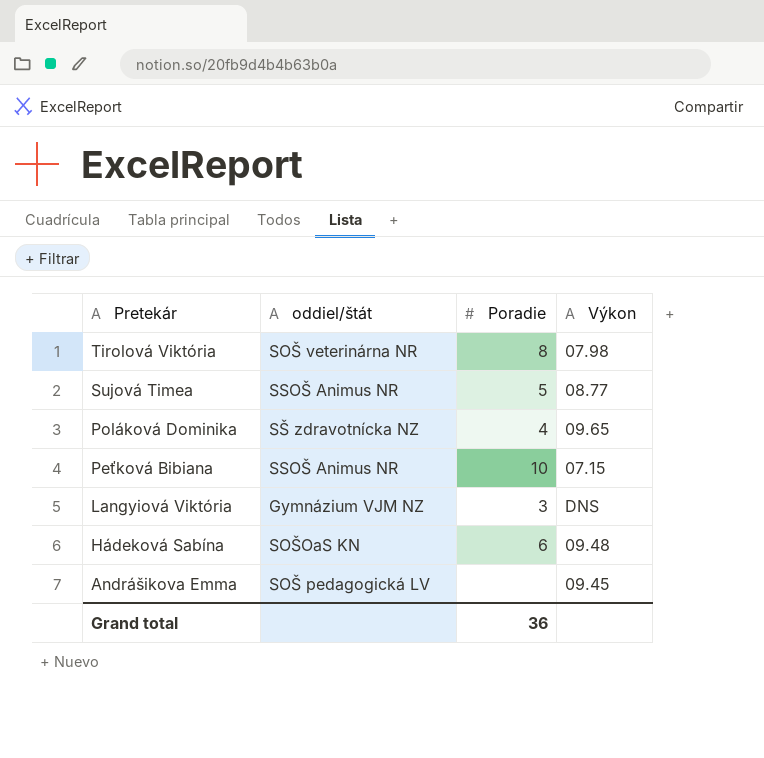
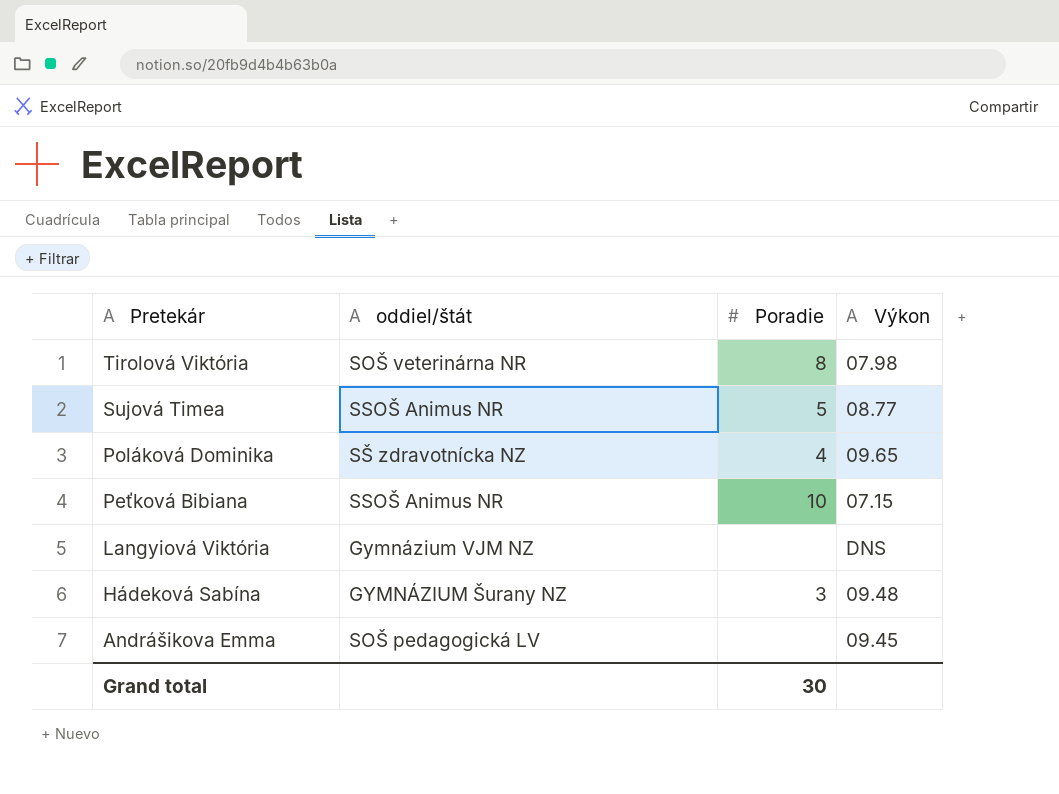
Langyiová Viktória | Poradie: 3 -> none
Hádeková Sabína | oddiel/štát: SOŠOaS KN -> GYMNÁZIUM Šurany NZ
Hádeková Sabína | Poradie: 6 -> 3
Grand total | Poradie: 36 -> 30

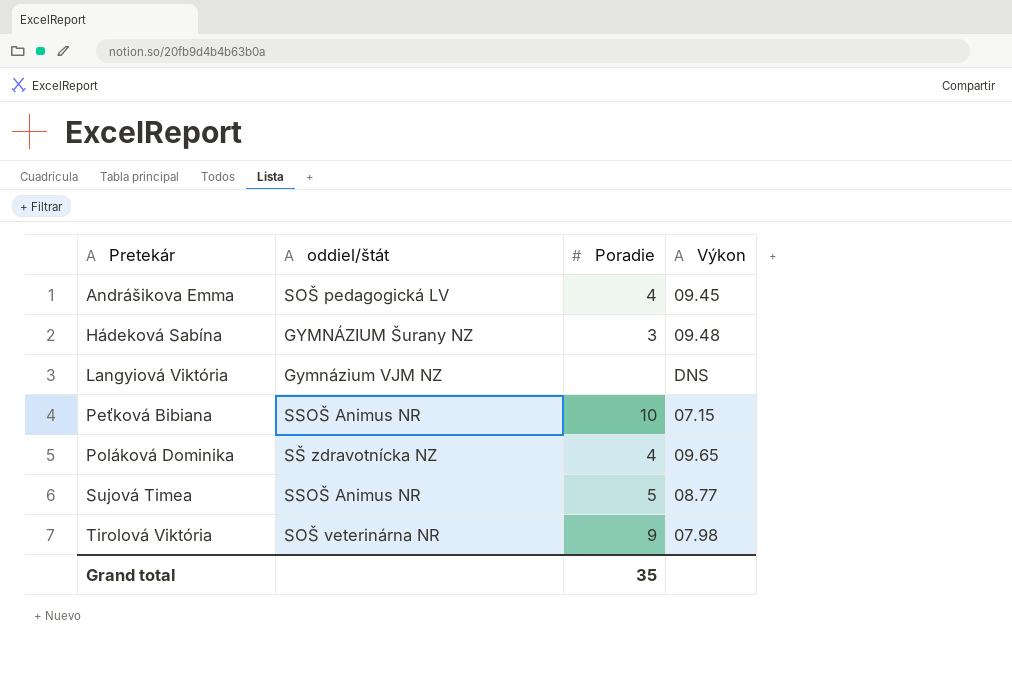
row order: Pretekár descending -> Pretekár ascending
Andrášikova Emma | Poradie: none -> 4
Tirolová Viktória | Poradie: 8 -> 9
Grand total | Poradie: 30 -> 35

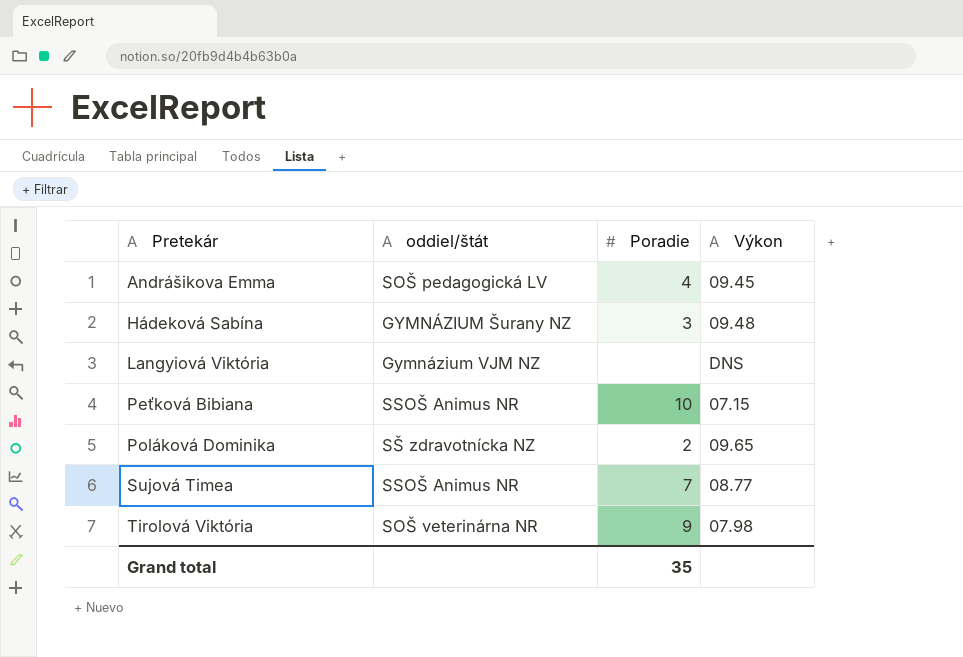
Poláková Dominika | Poradie: 4 -> 2
Sujová Timea | Poradie: 5 -> 7

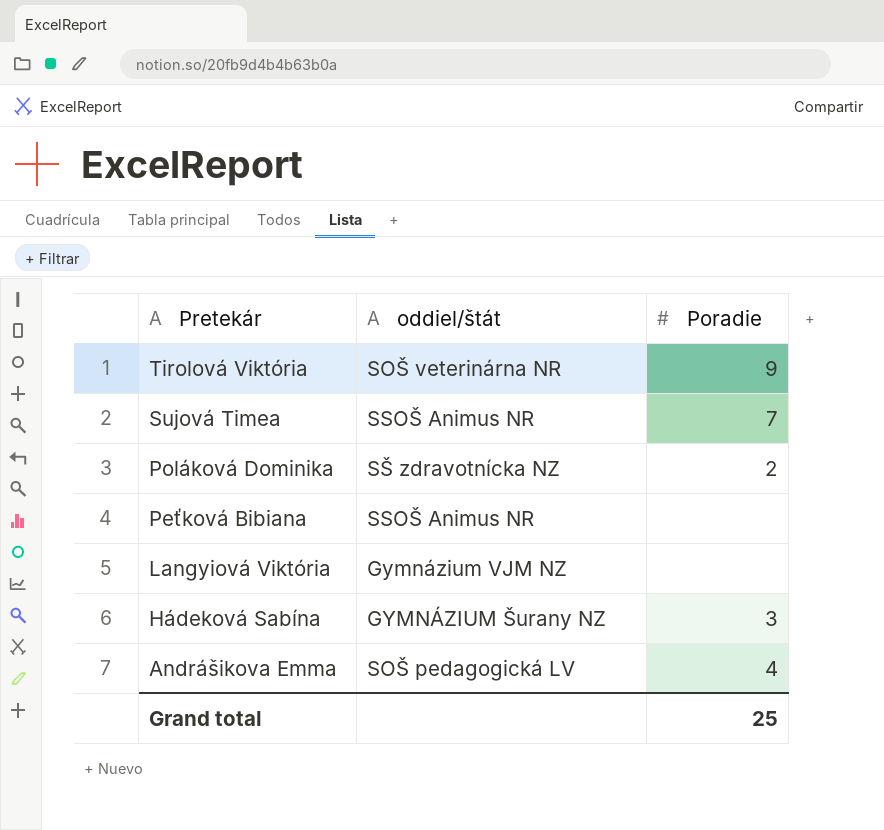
row order: Pretekár ascending -> Pretekár descending
column Výkon | position: 4 -> none
Peťková Bibiana | Poradie: 10 -> none
Grand total | Poradie: 35 -> 25

